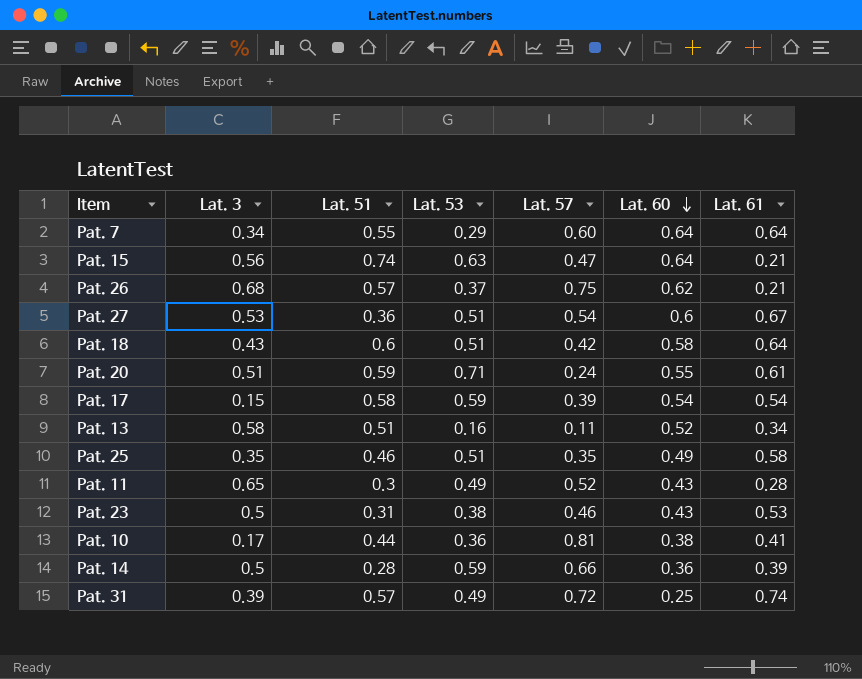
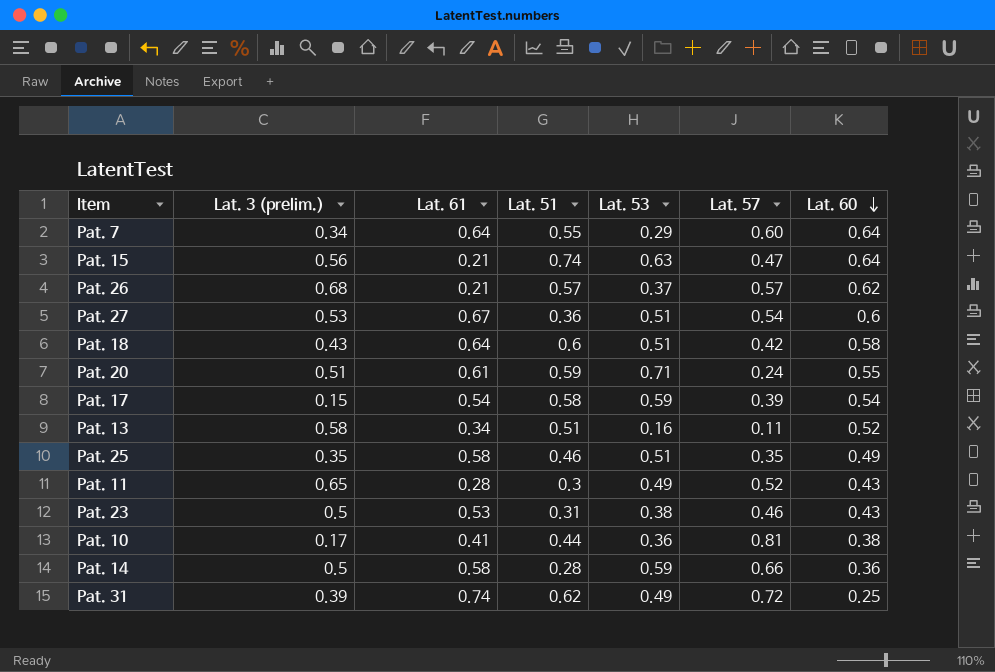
column name: Lat. 3 -> Lat. 3 (prelim.)
column Lat. 61 | position: 7 -> 3
Pat. 26 | Lat. 57: 0.75 -> 0.57
Pat. 14 | Lat. 61: 0.39 -> 0.58
Pat. 31 | Lat. 51: 0.57 -> 0.62

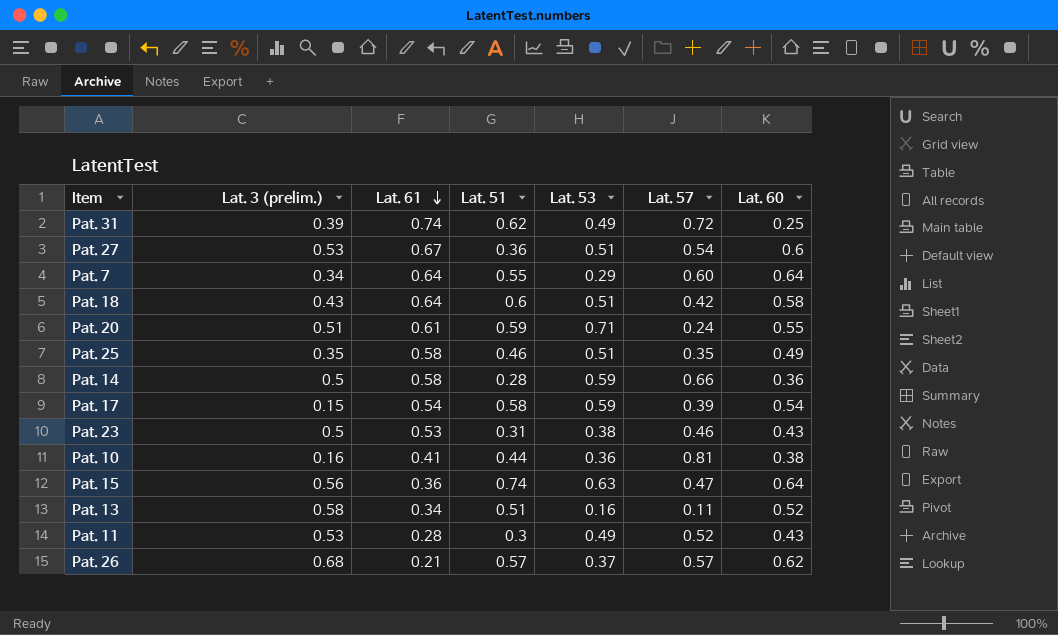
row order: Lat. 60 descending -> Lat. 61 descending
Pat. 10 | Lat. 3 (prelim.): 0.17 -> 0.16
Pat. 15 | Lat. 61: 0.21 -> 0.36
Pat. 11 | Lat. 3 (prelim.): 0.65 -> 0.53

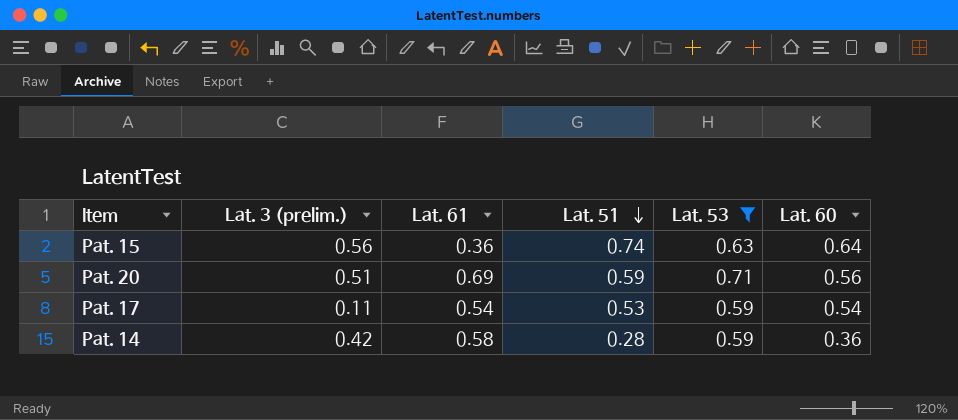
filter: none -> Lat. 53 >= 0.59
row order: Lat. 61 descending -> Lat. 51 descending
column Lat. 57 | position: 6 -> none
Pat. 20 | Lat. 61: 0.61 -> 0.69
Pat. 20 | Lat. 60: 0.55 -> 0.56
Pat. 17 | Lat. 3 (prelim.): 0.15 -> 0.11
Pat. 17 | Lat. 51: 0.58 -> 0.53
Pat. 14 | Lat. 3 (prelim.): 0.5 -> 0.42

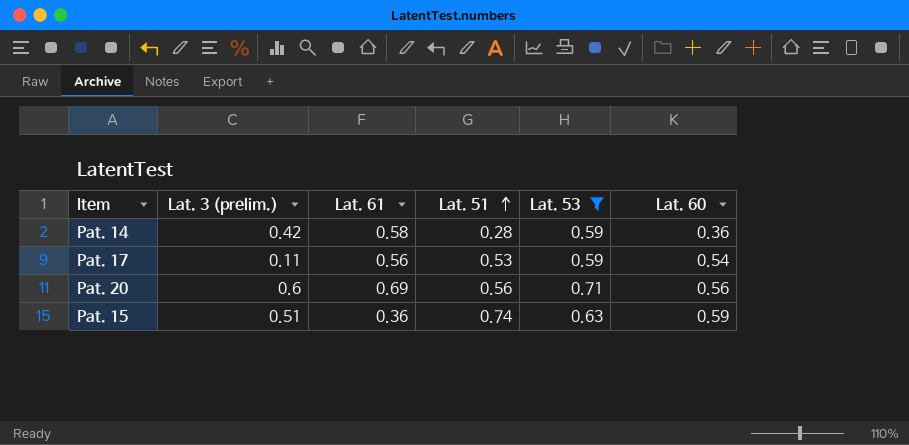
row order: Lat. 51 descending -> Lat. 51 ascending
Pat. 17 | Lat. 61: 0.54 -> 0.56
Pat. 20 | Lat. 3 (prelim.): 0.51 -> 0.6
Pat. 20 | Lat. 51: 0.59 -> 0.56
Pat. 15 | Lat. 3 (prelim.): 0.56 -> 0.51
Pat. 15 | Lat. 60: 0.64 -> 0.59

